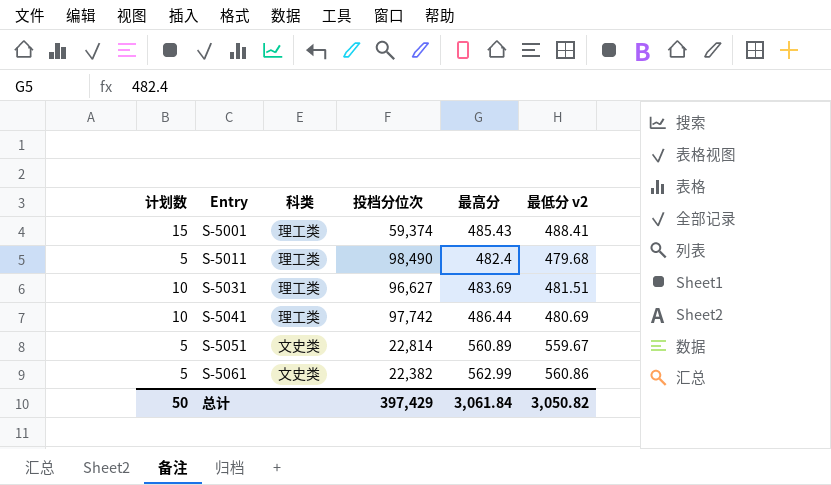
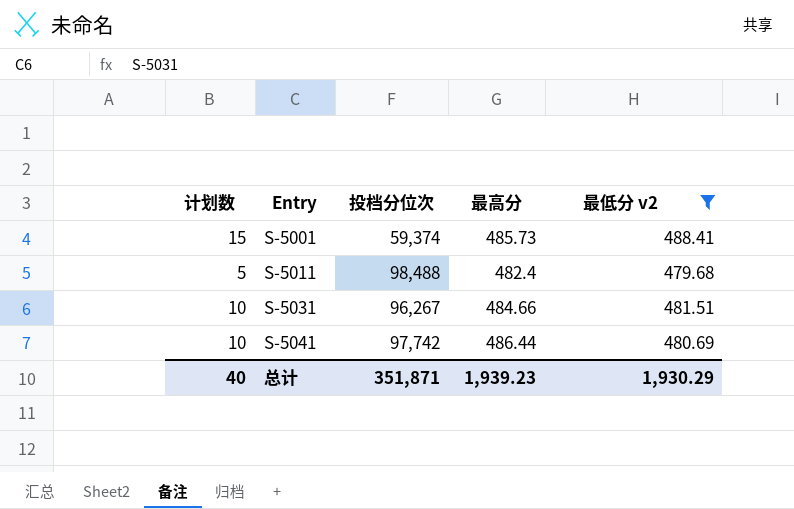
filter: none -> 最低分 v2 <= 488.41
column 科类 | position: 3 -> none
S-5001 | 最高分: 485.43 -> 485.73
S-5011 | 投档分位次: 98,490 -> 98,488
S-5031 | 投档分位次: 96,627 -> 96,267
S-5031 | 最高分: 483.69 -> 484.66
总计 | 计划数: 50 -> 40
总计 | 投档分位次: 397,429 -> 351,871
总计 | 最高分: 3,061.84 -> 1,939.23
总计 | 最低分 v2: 3,050.82 -> 1,930.29

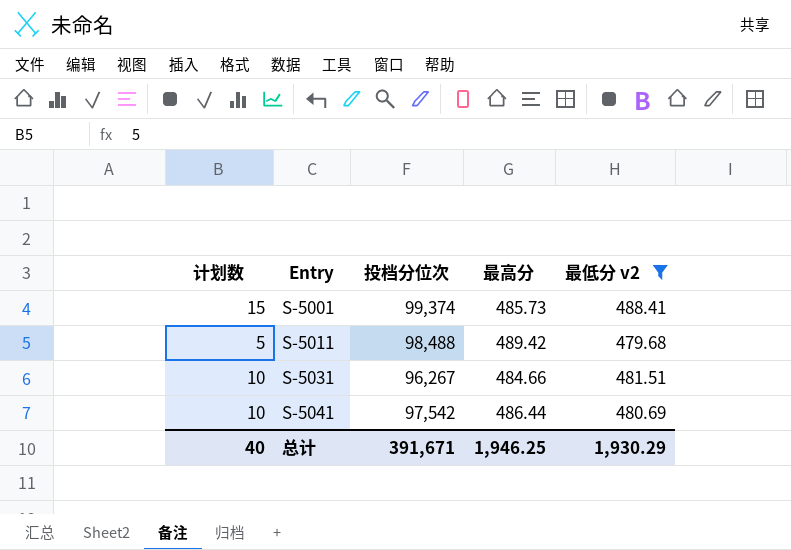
S-5001 | 投档分位次: 59,374 -> 99,374
S-5011 | 最高分: 482.4 -> 489.42
S-5041 | 投档分位次: 97,742 -> 97,542
总计 | 投档分位次: 351,871 -> 391,671
总计 | 最高分: 1,939.23 -> 1,946.25

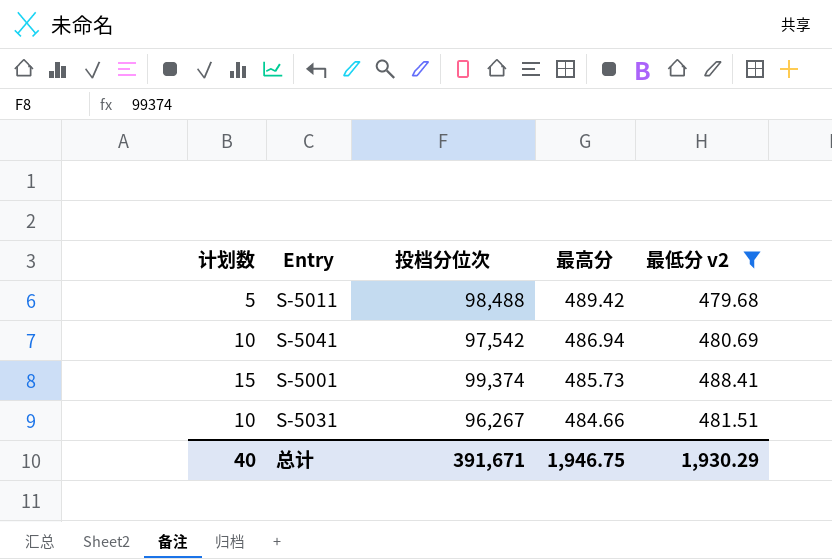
row order: Entry ascending -> 最高分 descending
S-5041 | 最高分: 486.44 -> 486.94
总计 | 最高分: 1,946.25 -> 1,946.75

